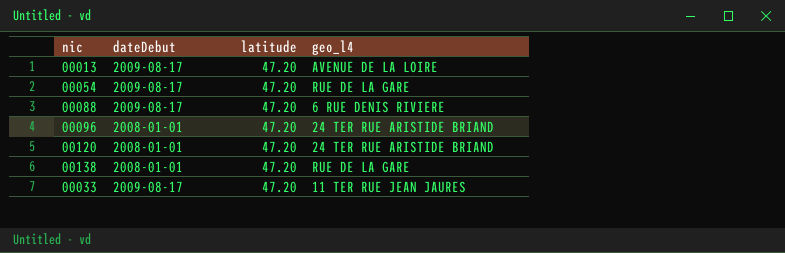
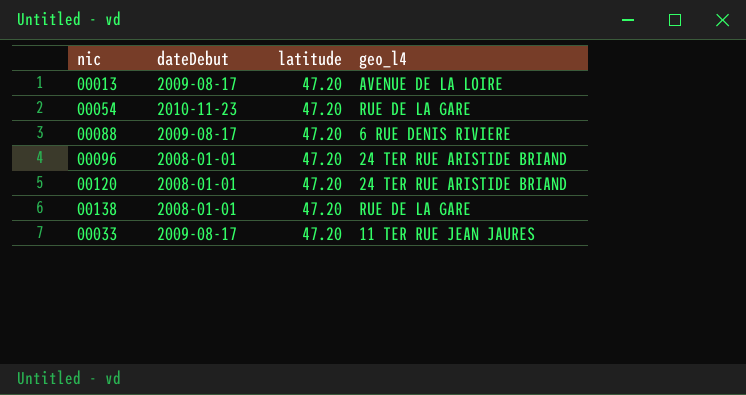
00054 | dateDebut: 2009-08-17 -> 2010-11-23

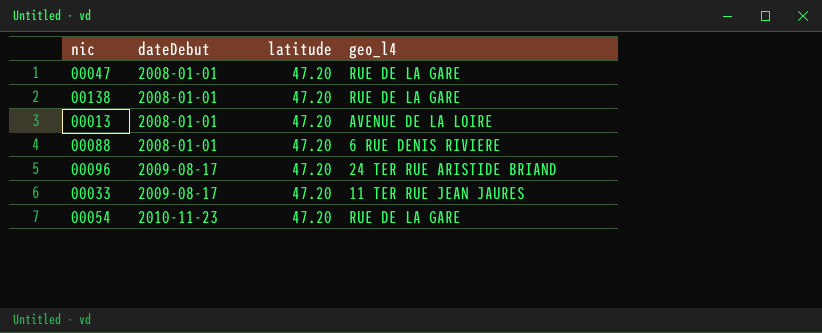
row order: none -> dateDebut ascending
row 00120: 2008-01-01 | 47.20 | 24 TER RUE ARISTIDE BRIAND -> none
row 00047: none -> 2008-01-01 | 47.20 | RUE DE LA GARE
00013 | dateDebut: 2009-08-17 -> 2008-01-01
00088 | dateDebut: 2009-08-17 -> 2008-01-01
00096 | dateDebut: 2008-01-01 -> 2009-08-17

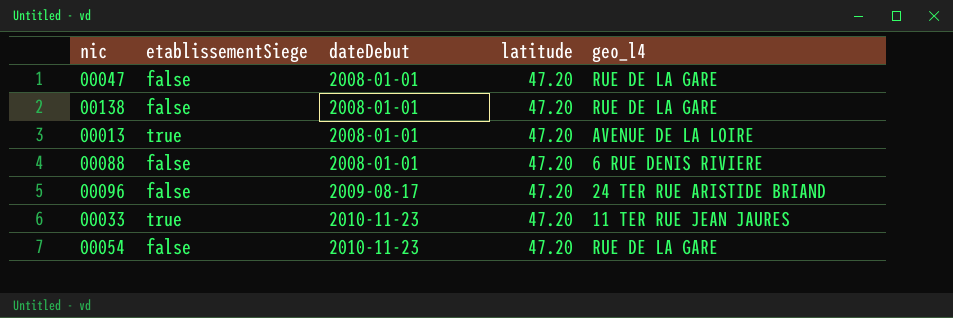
column etablissementSiege | position: none -> 2
00033 | dateDebut: 2009-08-17 -> 2010-11-23

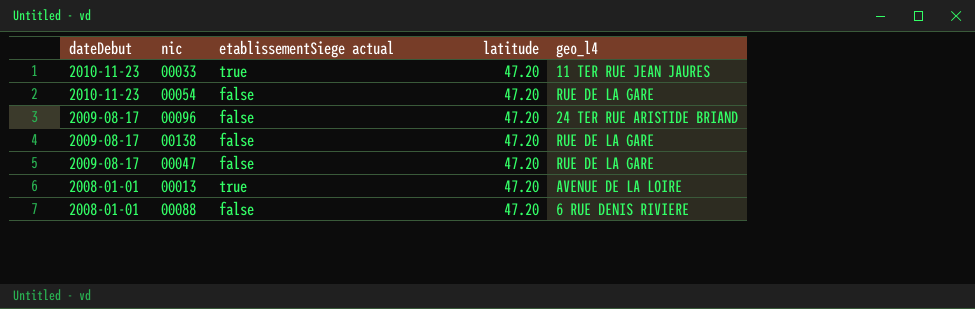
row order: dateDebut ascending -> dateDebut descending
column dateDebut | position: 3 -> 1
column name: etablissementSiege -> etablissementSiege actual
00138 | dateDebut: 2008-01-01 -> 2009-08-17
00047 | dateDebut: 2008-01-01 -> 2009-08-17

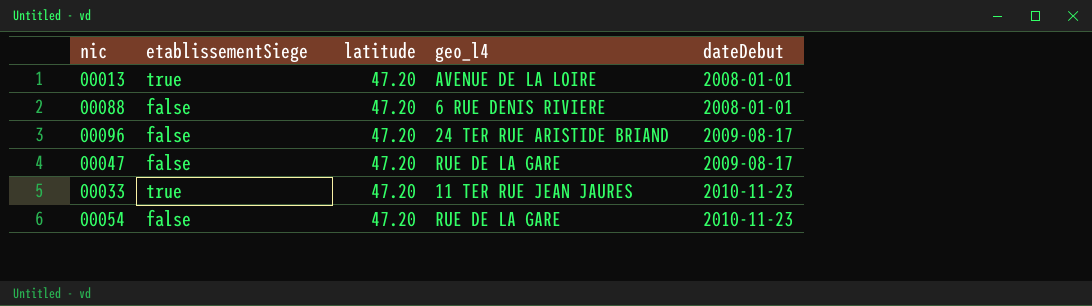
row order: dateDebut descending -> dateDebut ascending
column name: etablissementSiege actual -> etablissementSiege
column dateDebut | position: 1 -> 5
row 00138: 2009-08-17 | false | 47.20 | RUE DE LA GARE -> none

